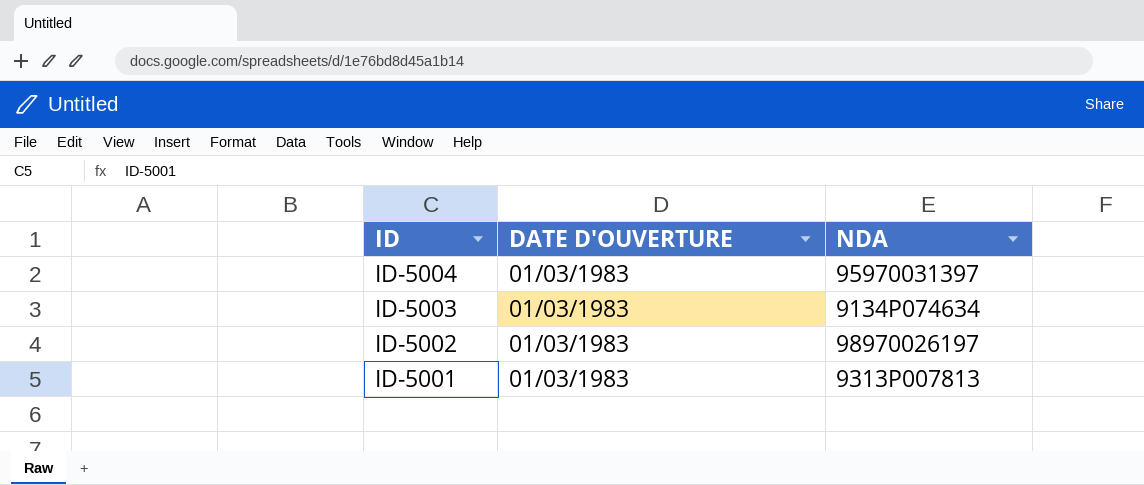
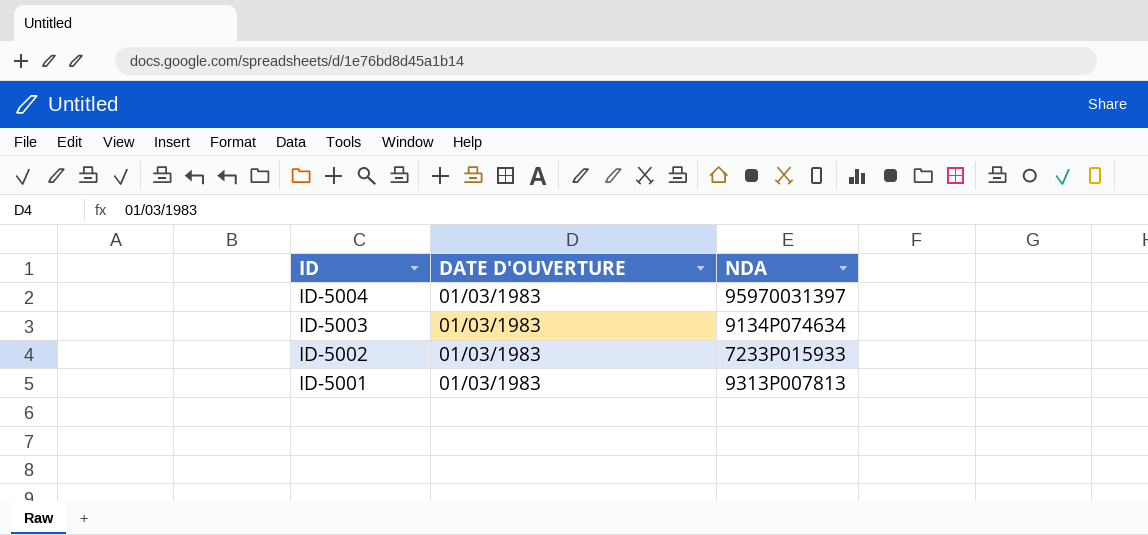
ID-5002 | NDA: 98970026197 -> 7233P015933

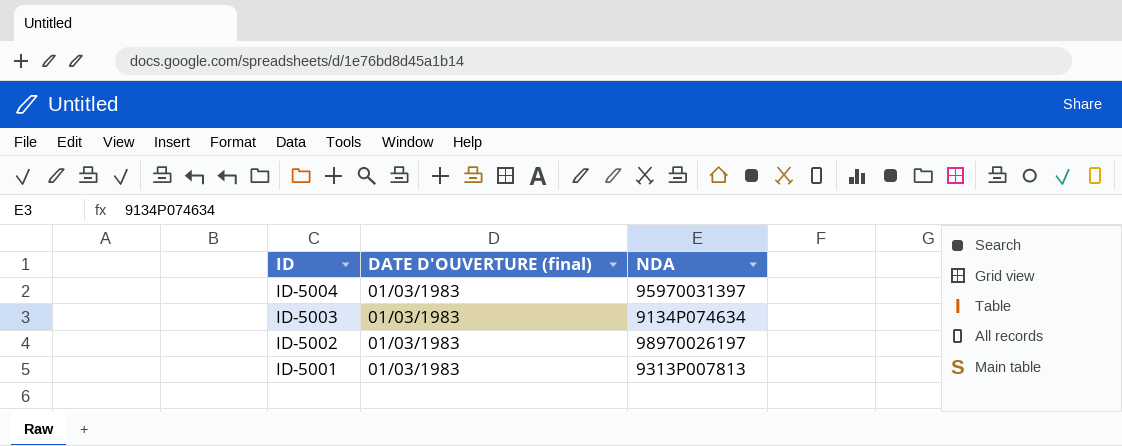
column name: DATE D'OUVERTURE -> DATE D'OUVERTURE (final)
ID-5002 | NDA: 7233P015933 -> 98970026197

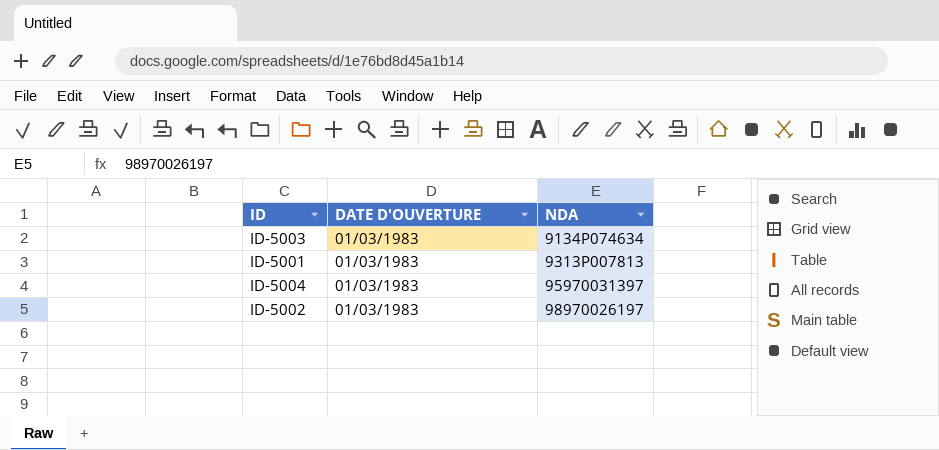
row order: ID descending -> NDA ascending
column name: DATE D'OUVERTURE (final) -> DATE D'OUVERTURE

